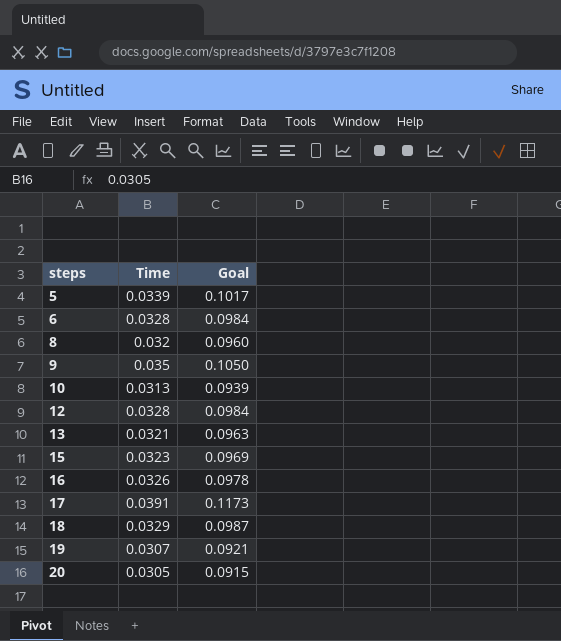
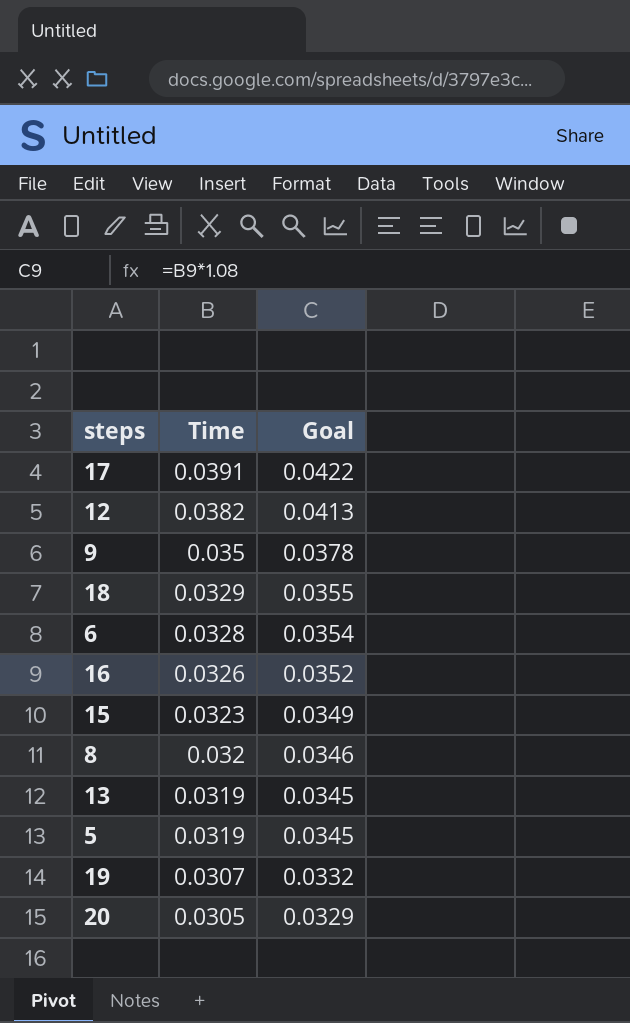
row order: steps ascending -> Time descending
column Goal | formula: [Time] * 3 -> [Time] * 1.08
row 10: 0.0313 | 0.0939 -> none
12 | Time: 0.0328 -> 0.0382
13 | Time: 0.0321 -> 0.0319
5 | Time: 0.0339 -> 0.0319

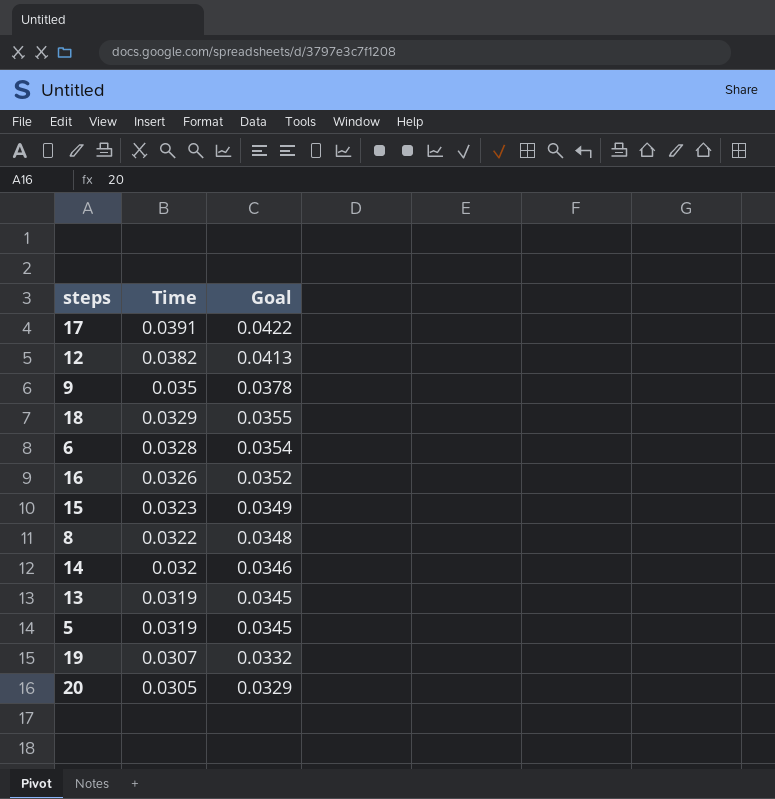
8 | Time: 0.032 -> 0.0322
8 | Goal: 0.0346 -> 0.0348
row 14: none -> 0.032 | 0.0346

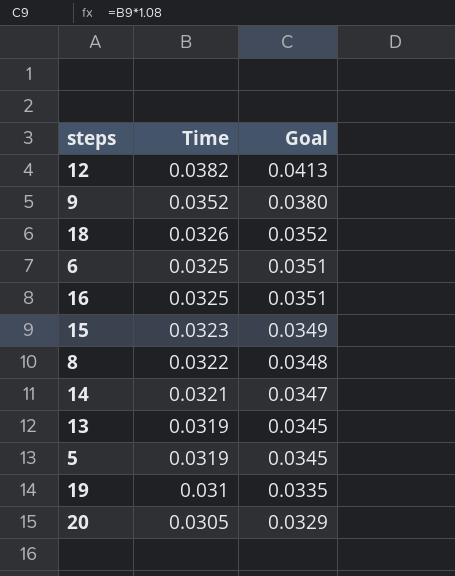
row 17: 0.0391 | 0.0422 -> none
9 | Time: 0.035 -> 0.0352
9 | Goal: 0.0378 -> 0.0380
18 | Time: 0.0329 -> 0.0326
18 | Goal: 0.0355 -> 0.0352
6 | Time: 0.0328 -> 0.0325
6 | Goal: 0.0354 -> 0.0351
16 | Time: 0.0326 -> 0.0325
16 | Goal: 0.0352 -> 0.0351
14 | Time: 0.032 -> 0.0321
14 | Goal: 0.0346 -> 0.0347
19 | Time: 0.0307 -> 0.031
19 | Goal: 0.0332 -> 0.0335

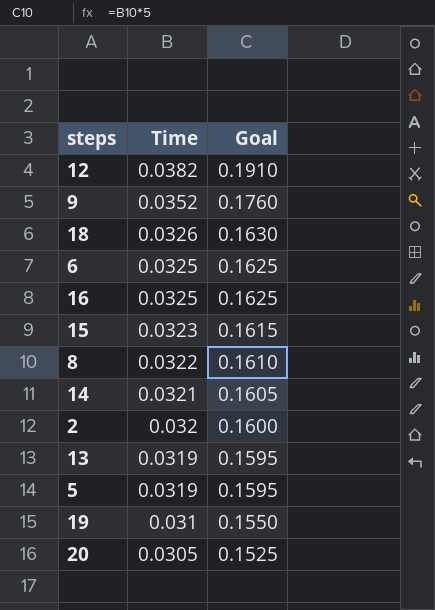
column Goal | formula: [Time] * 1.08 -> [Time] * 5
row 2: none -> 0.032 | 0.1600

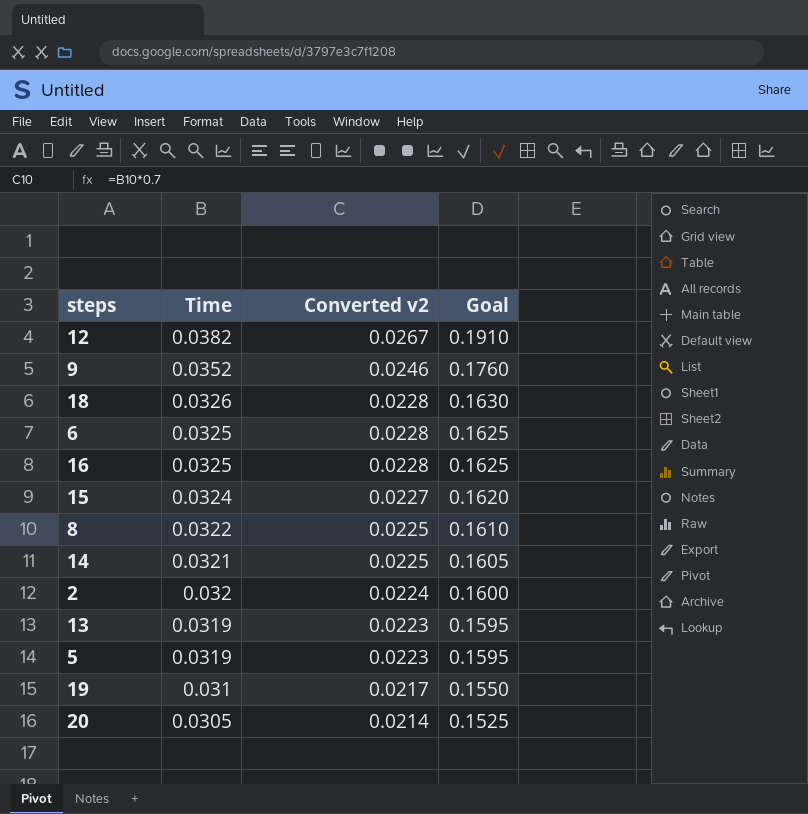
column Converted v2 | formula: none -> [Time] * 0.7
15 | Time: 0.0323 -> 0.0324
15 | Goal: 0.1615 -> 0.1620

